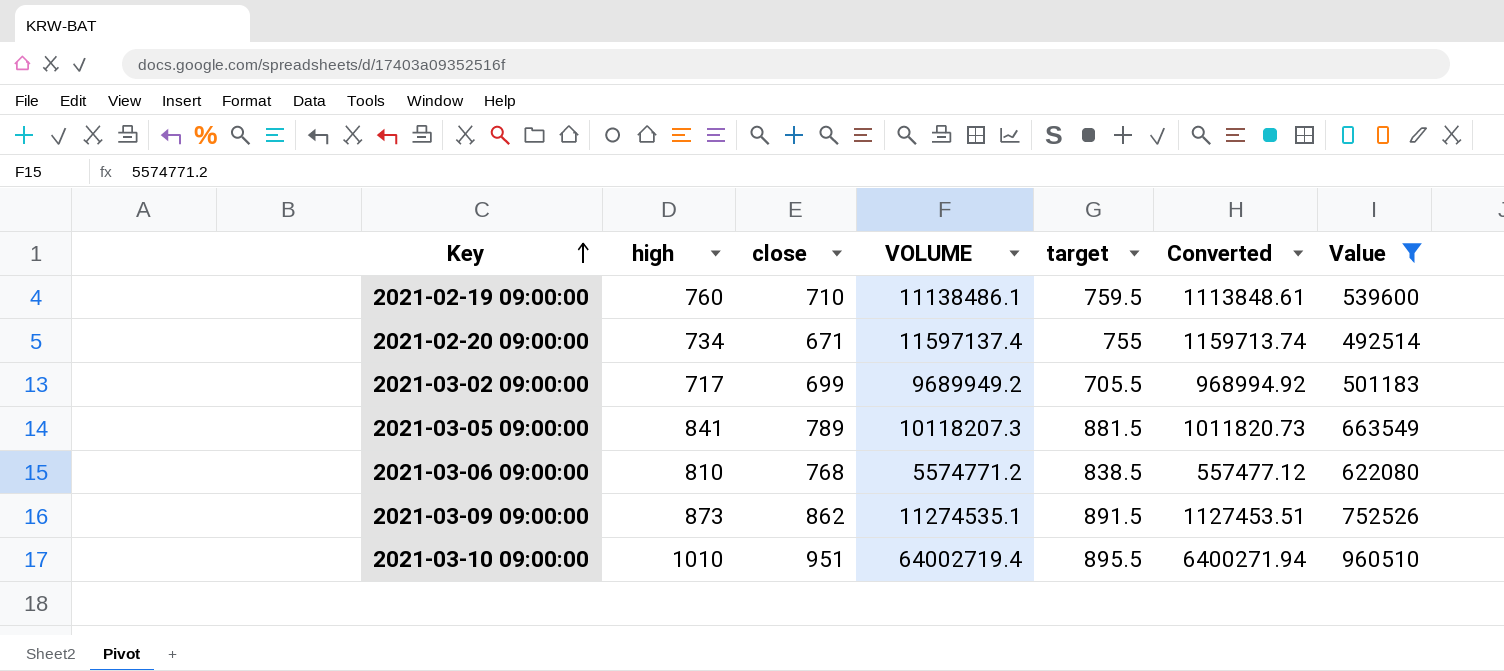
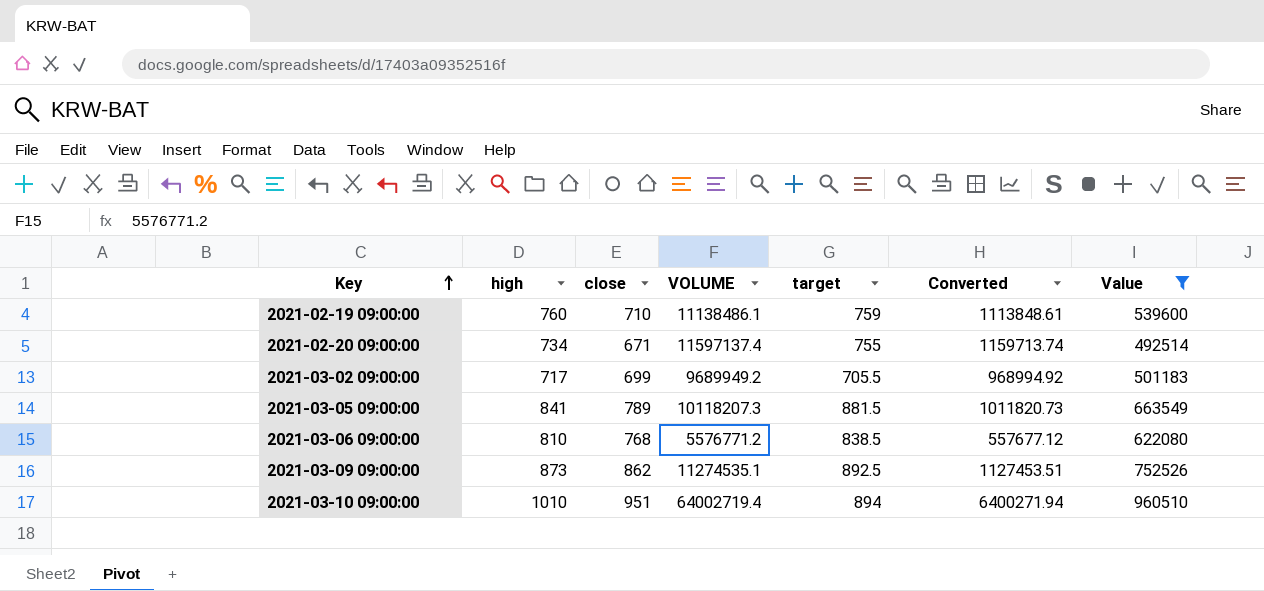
2021-02-19 09:00:00 | target: 759.5 -> 759
2021-03-06 09:00:00 | VOLUME: 5574771.2 -> 5576771.2
2021-03-06 09:00:00 | Converted: 557477.12 -> 557677.12
2021-03-09 09:00:00 | target: 891.5 -> 892.5
2021-03-10 09:00:00 | target: 895.5 -> 894

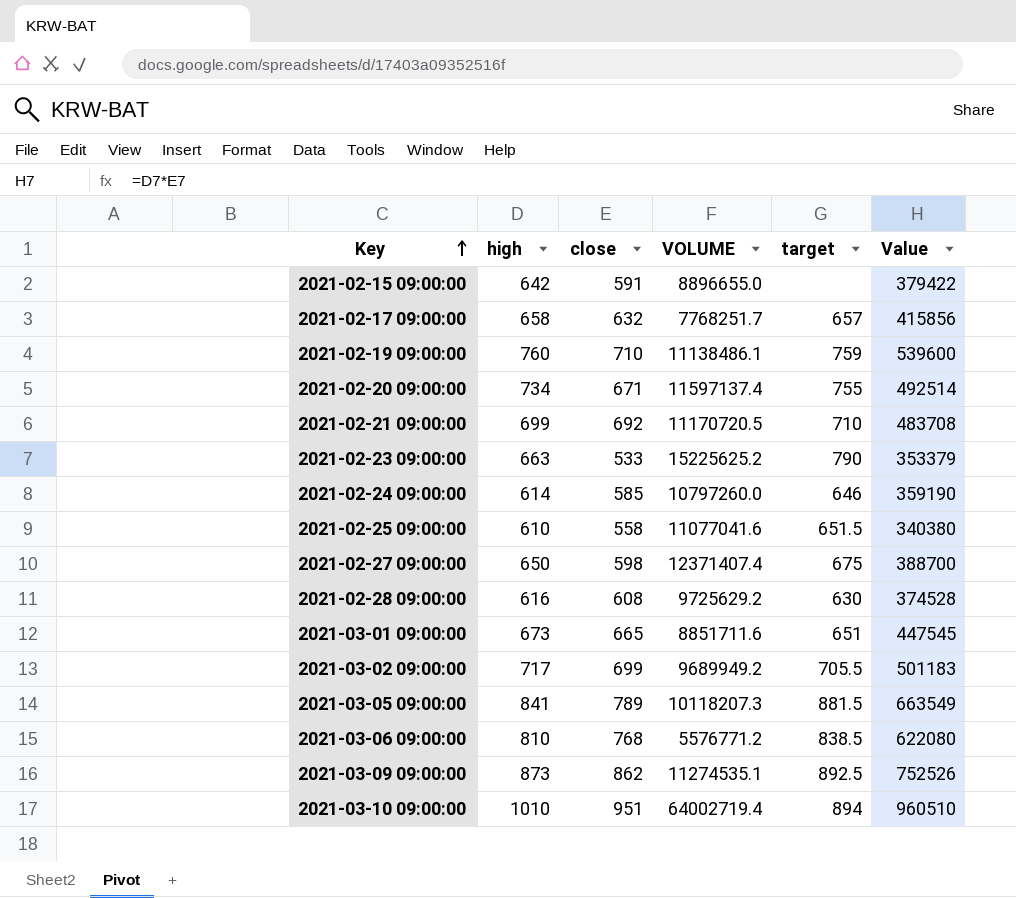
filter: Value >= 492514 -> none
column Converted | formula: [VOLUME] * 0.1 -> none

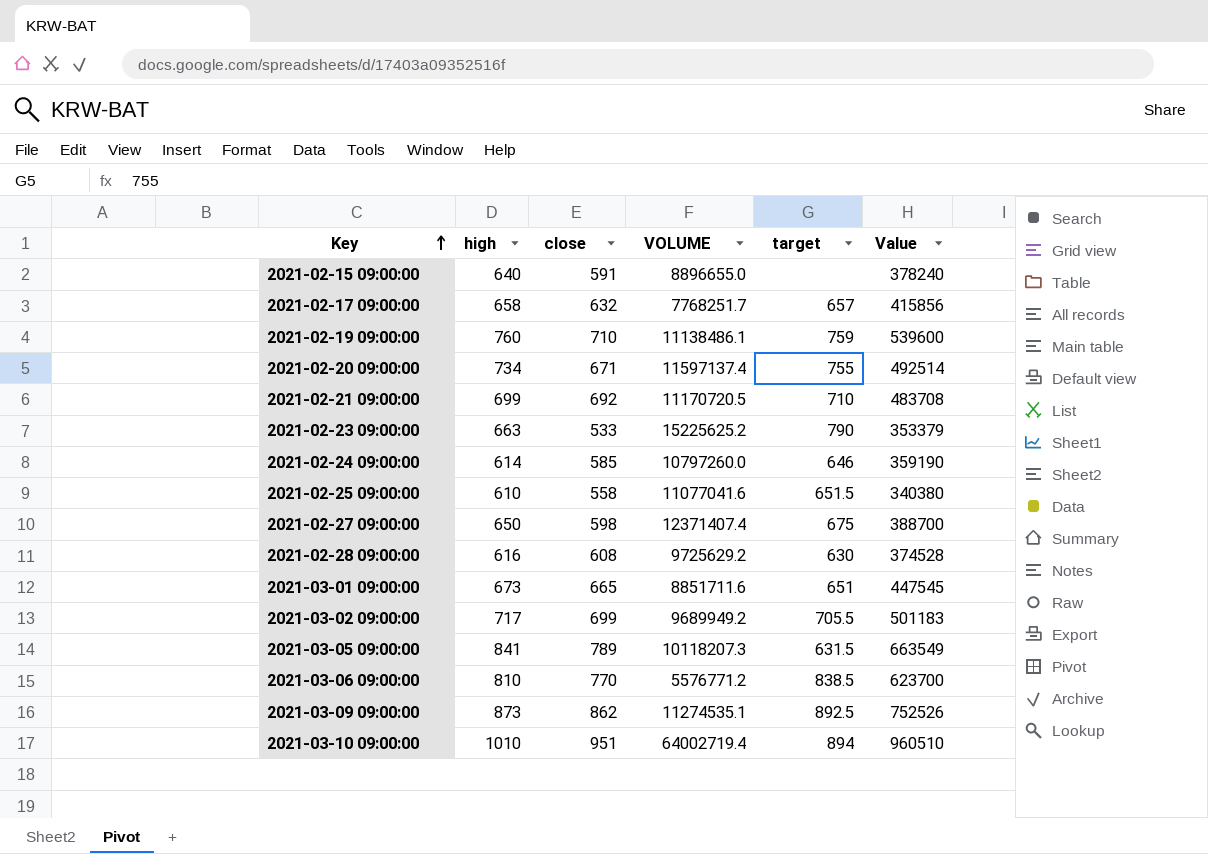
2021-02-15 09:00:00 | high: 642 -> 640
2021-02-15 09:00:00 | Value: 379422 -> 378240
2021-03-05 09:00:00 | target: 881.5 -> 631.5
2021-03-06 09:00:00 | close: 768 -> 770
2021-03-06 09:00:00 | Value: 622080 -> 623700

